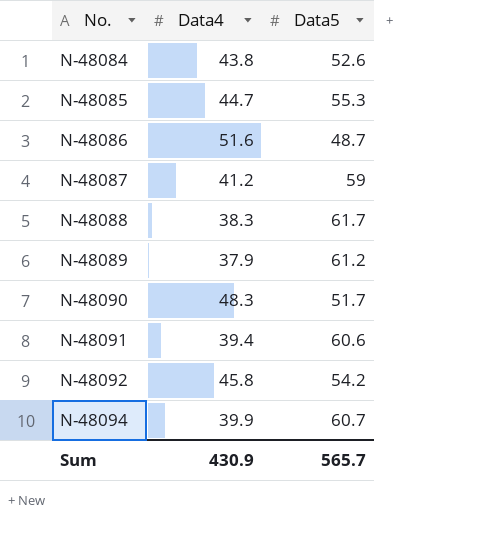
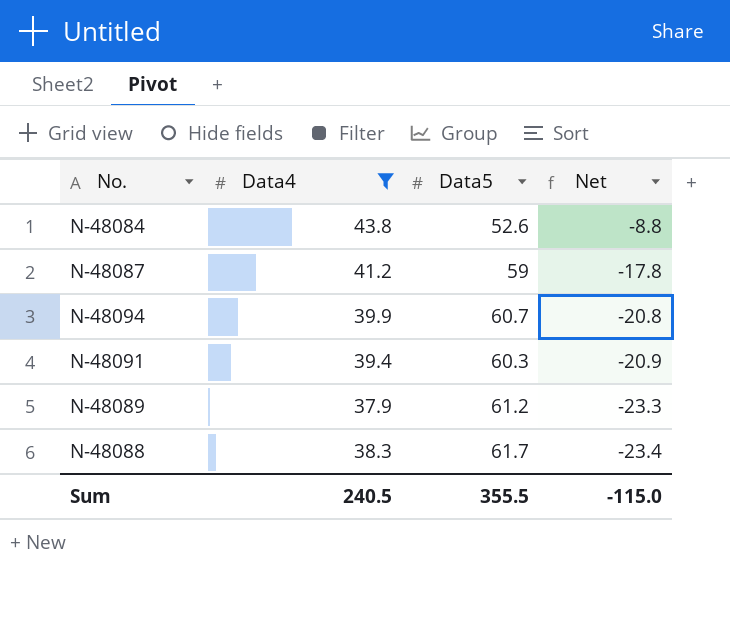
filter: none -> Data4 <= 43.8
row order: No. ascending -> Net descending
column Net | formula: none -> [Data4] - [Data5]
N-48091 | Data5: 60.6 -> 60.3
Sum | Data4: 430.9 -> 240.5
Sum | Data5: 565.7 -> 355.5

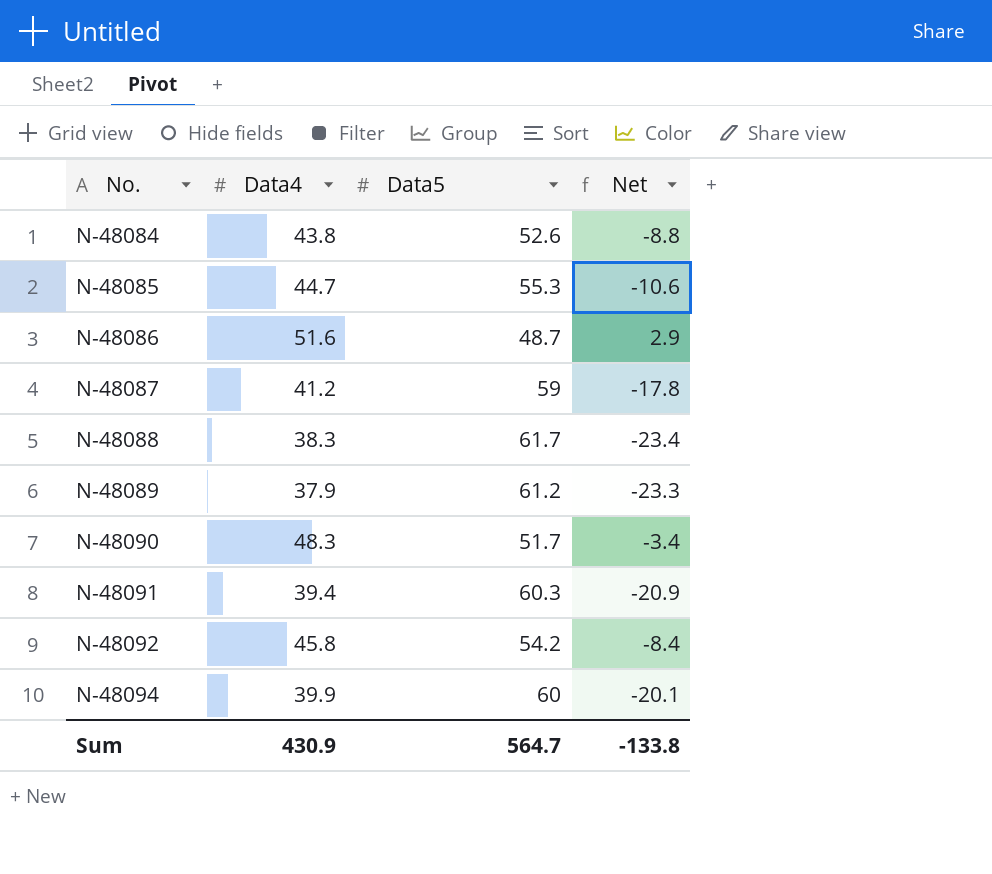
filter: Data4 <= 43.8 -> none
row order: Net descending -> No. ascending
N-48094 | Data5: 60.7 -> 60
N-48094 | Net: -20.8 -> -20.1
Sum | Data4: 240.5 -> 430.9
Sum | Data5: 355.5 -> 564.7
Sum | Net: -115.0 -> -133.8

